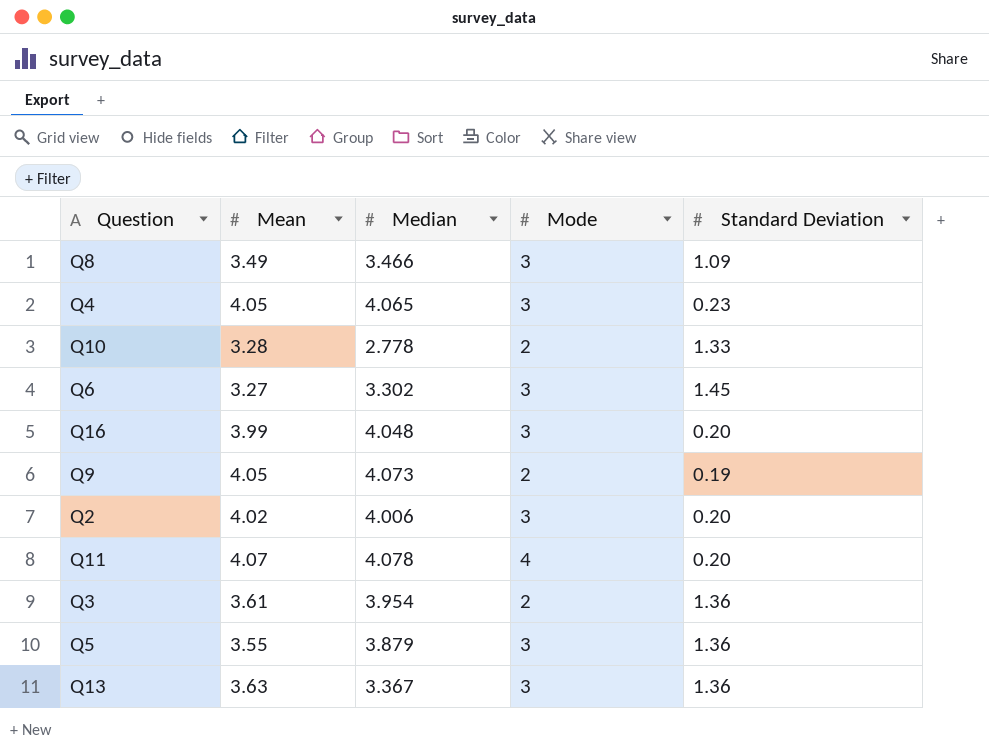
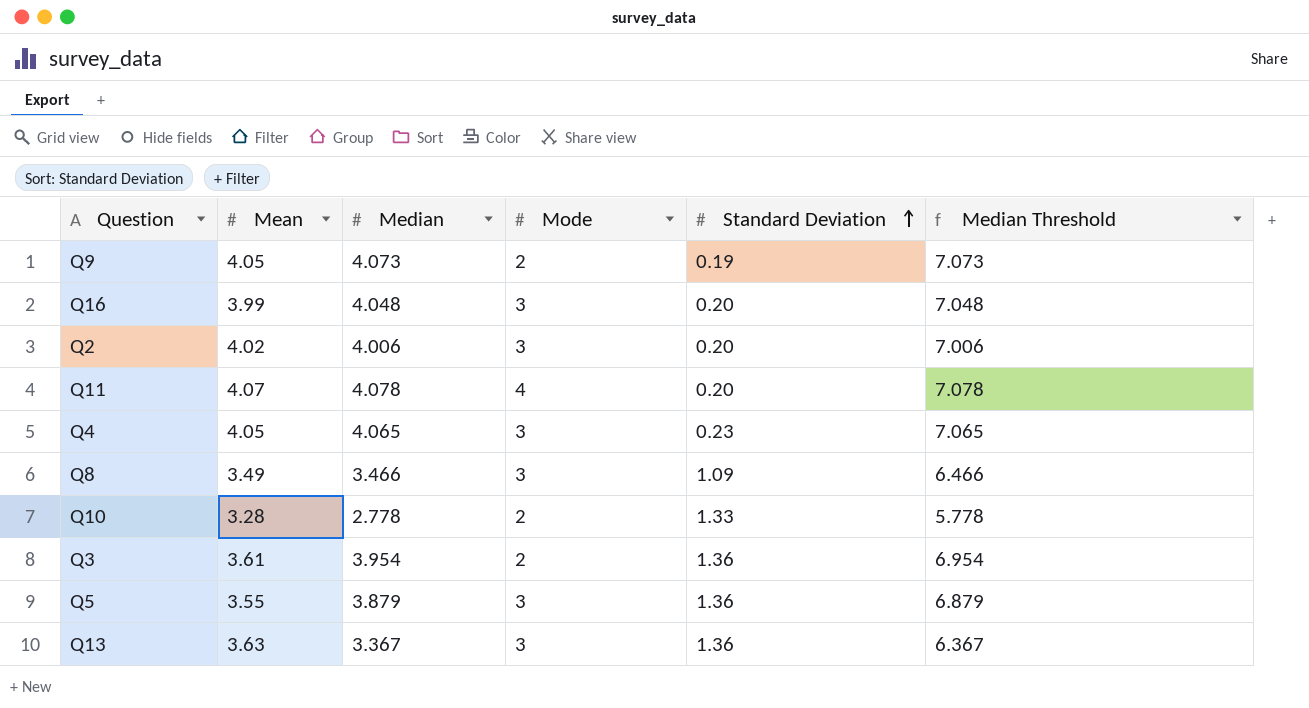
row order: none -> Standard Deviation ascending
column Median Threshold | formula: none -> [Median] + 3
row Q6: 3.27 | 3.302 | 3 | 1.45 -> none

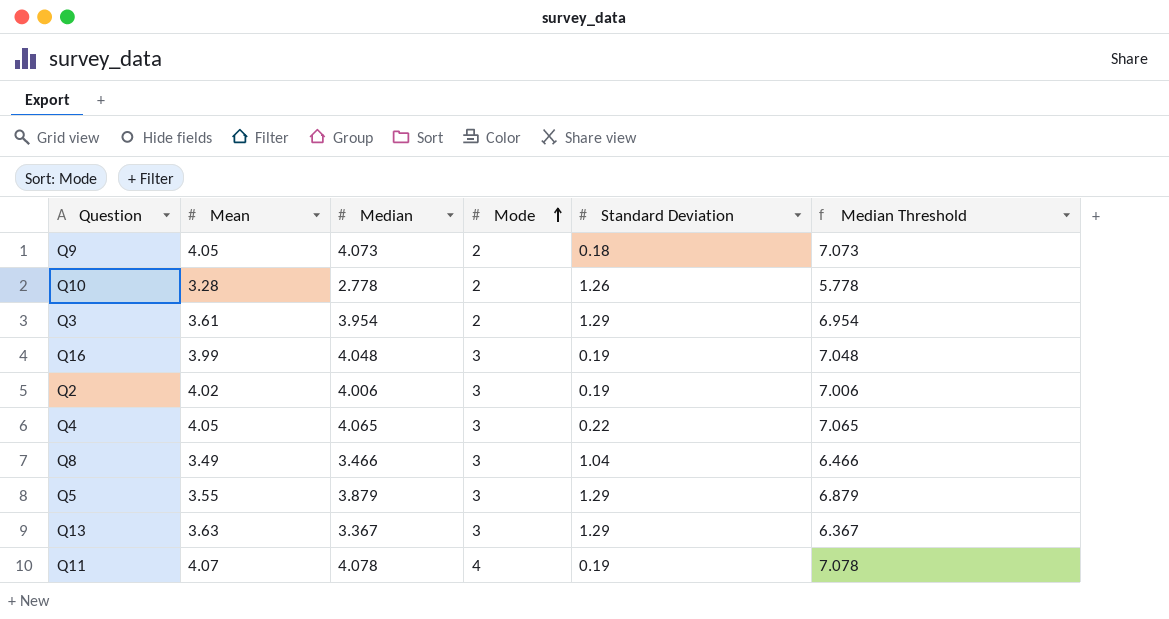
row order: Standard Deviation ascending -> Mode ascending
Q9 | Standard Deviation: 0.19 -> 0.18
Q10 | Standard Deviation: 1.33 -> 1.26
Q3 | Standard Deviation: 1.36 -> 1.29
Q16 | Standard Deviation: 0.20 -> 0.19
Q2 | Standard Deviation: 0.20 -> 0.19
Q4 | Standard Deviation: 0.23 -> 0.22
Q8 | Standard Deviation: 1.09 -> 1.04
Q5 | Standard Deviation: 1.36 -> 1.29
Q13 | Standard Deviation: 1.36 -> 1.29
Q11 | Standard Deviation: 0.20 -> 0.19

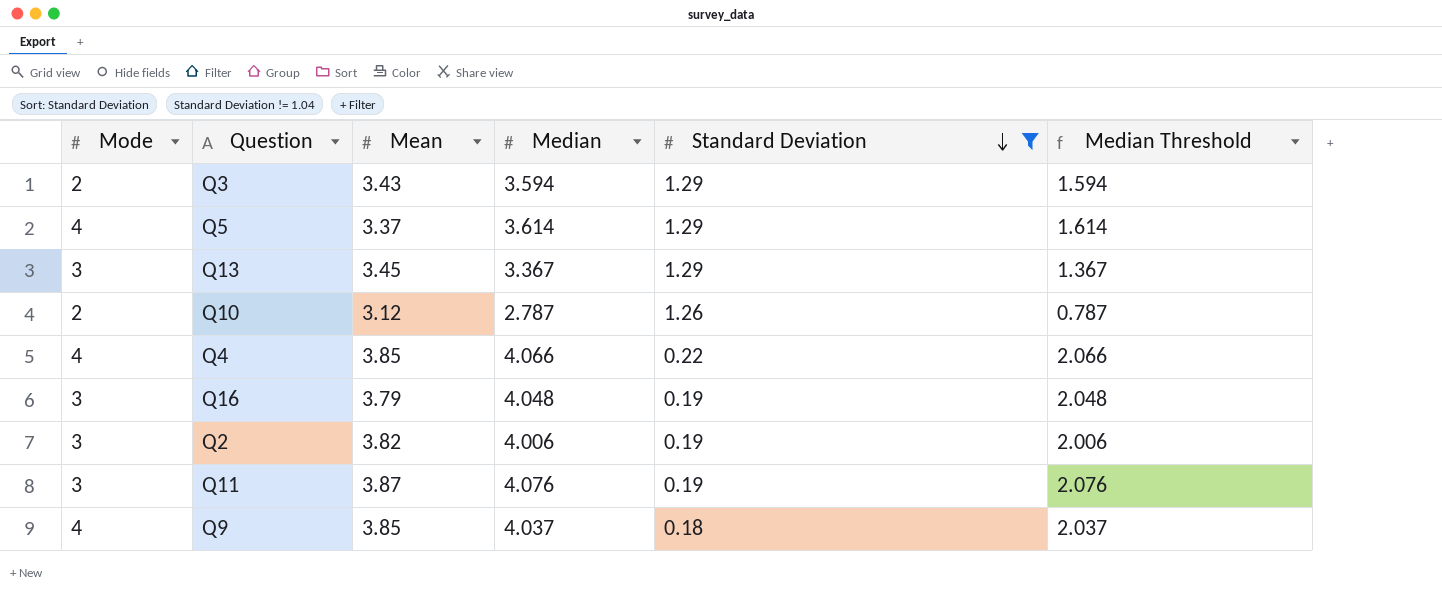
filter: none -> Standard Deviation != 1.04
row order: Mode ascending -> Standard Deviation descending
column Mode | position: 4 -> 1
column Median Threshold | formula: [Median] + 3 -> [Median] - 2
Q3 | Mean: 3.61 -> 3.43
Q3 | Median: 3.954 -> 3.594
Q5 | Mode: 3 -> 4
Q5 | Mean: 3.55 -> 3.37
Q5 | Median: 3.879 -> 3.614
Q13 | Mean: 3.63 -> 3.45
Q10 | Mean: 3.28 -> 3.12
Q10 | Median: 2.778 -> 2.787
Q4 | Mode: 3 -> 4
Q4 | Mean: 4.05 -> 3.85
Q4 | Median: 4.065 -> 4.066
Q16 | Mean: 3.99 -> 3.79
Q2 | Mean: 4.02 -> 3.82
Q11 | Mode: 4 -> 3
Q11 | Mean: 4.07 -> 3.87
Q11 | Median: 4.078 -> 4.076
Q9 | Mode: 2 -> 4
Q9 | Mean: 4.05 -> 3.85
Q9 | Median: 4.073 -> 4.037

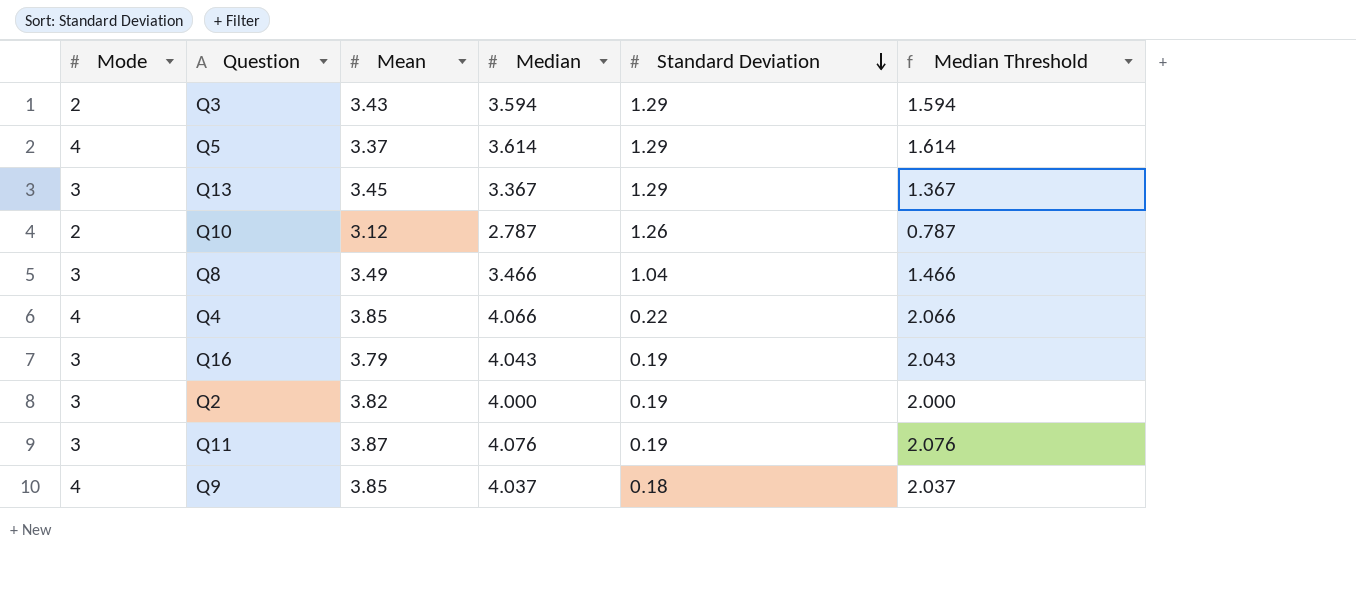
filter: Standard Deviation != 1.04 -> none
Q16 | Median: 4.048 -> 4.043
Q16 | Median Threshold: 2.048 -> 2.043
Q2 | Median: 4.006 -> 4.000
Q2 | Median Threshold: 2.006 -> 2.000

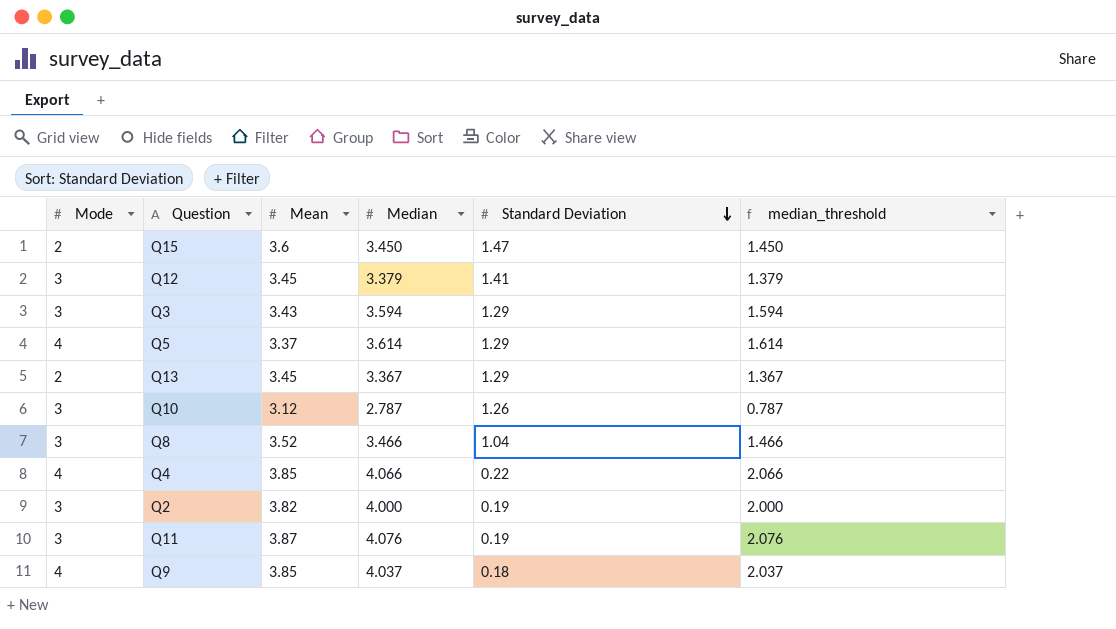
column name: Median Threshold -> median_threshold
row Q16: 3 | 3.79 | 4.043 | 0.19 | 2.043 -> none
row Q15: none -> 2 | 3.6 | 3.450 | 1.47 | 1.450
row Q12: none -> 3 | 3.45 | 3.379 | 1.41 | 1.379
Q3 | Mode: 2 -> 3
Q13 | Mode: 3 -> 2
Q10 | Mode: 2 -> 3
Q8 | Mean: 3.49 -> 3.52

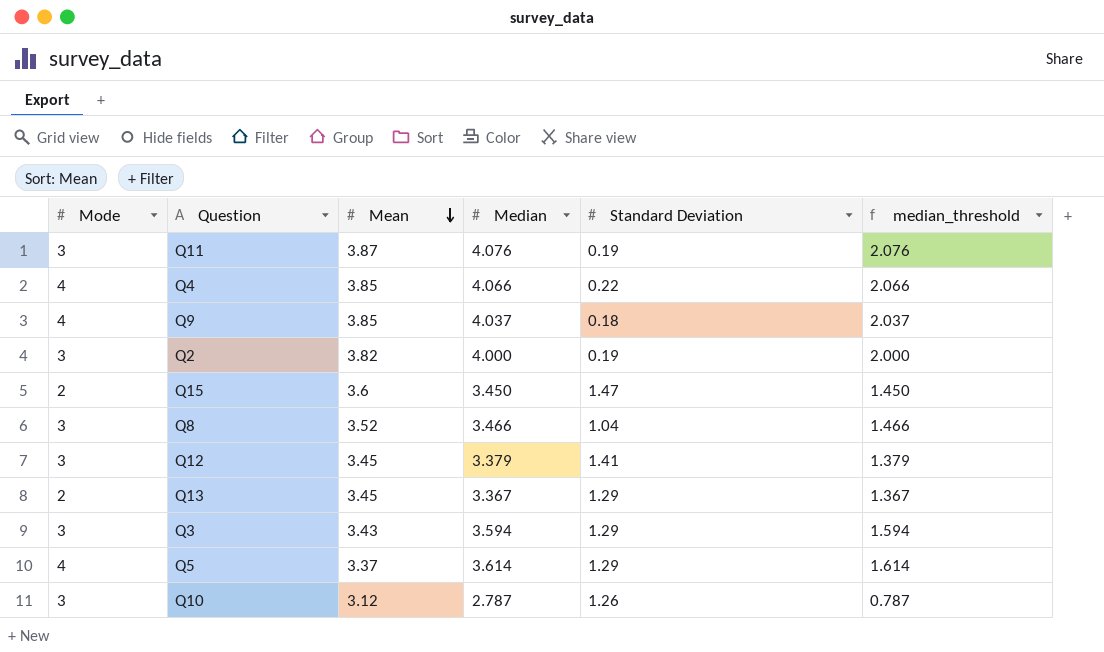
row order: Standard Deviation descending -> Mean descending

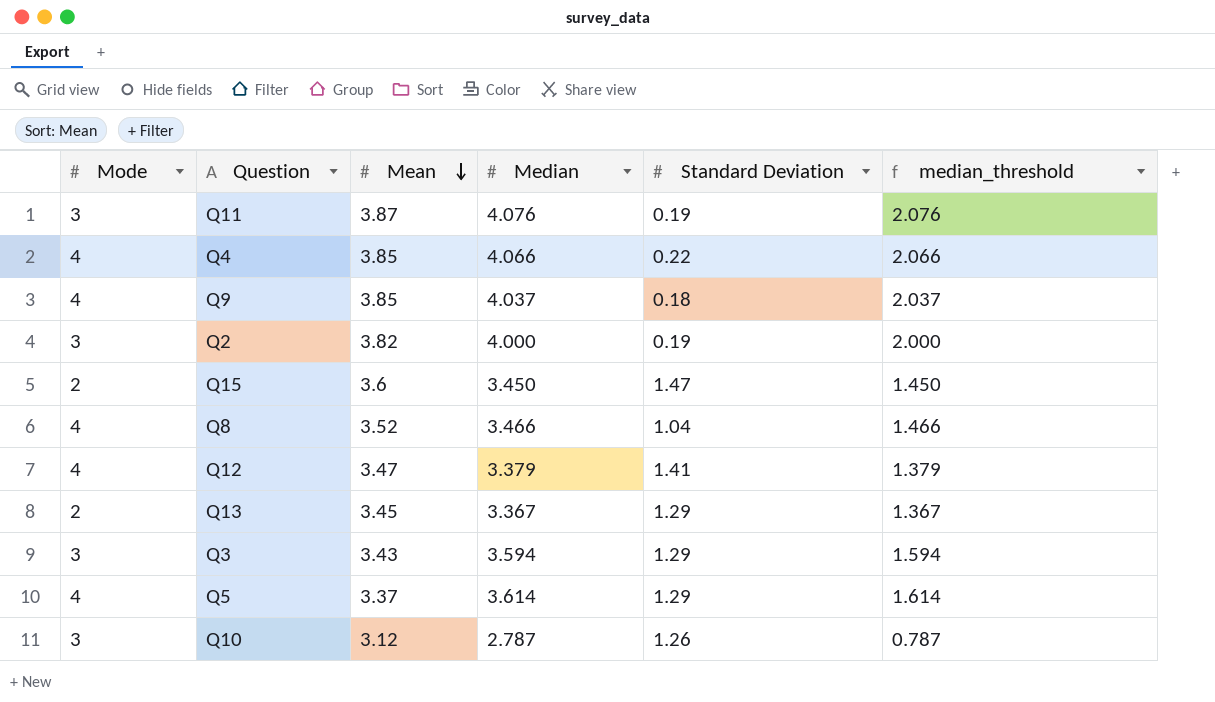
Q8 | Mode: 3 -> 4
Q12 | Mode: 3 -> 4
Q12 | Mean: 3.45 -> 3.47

